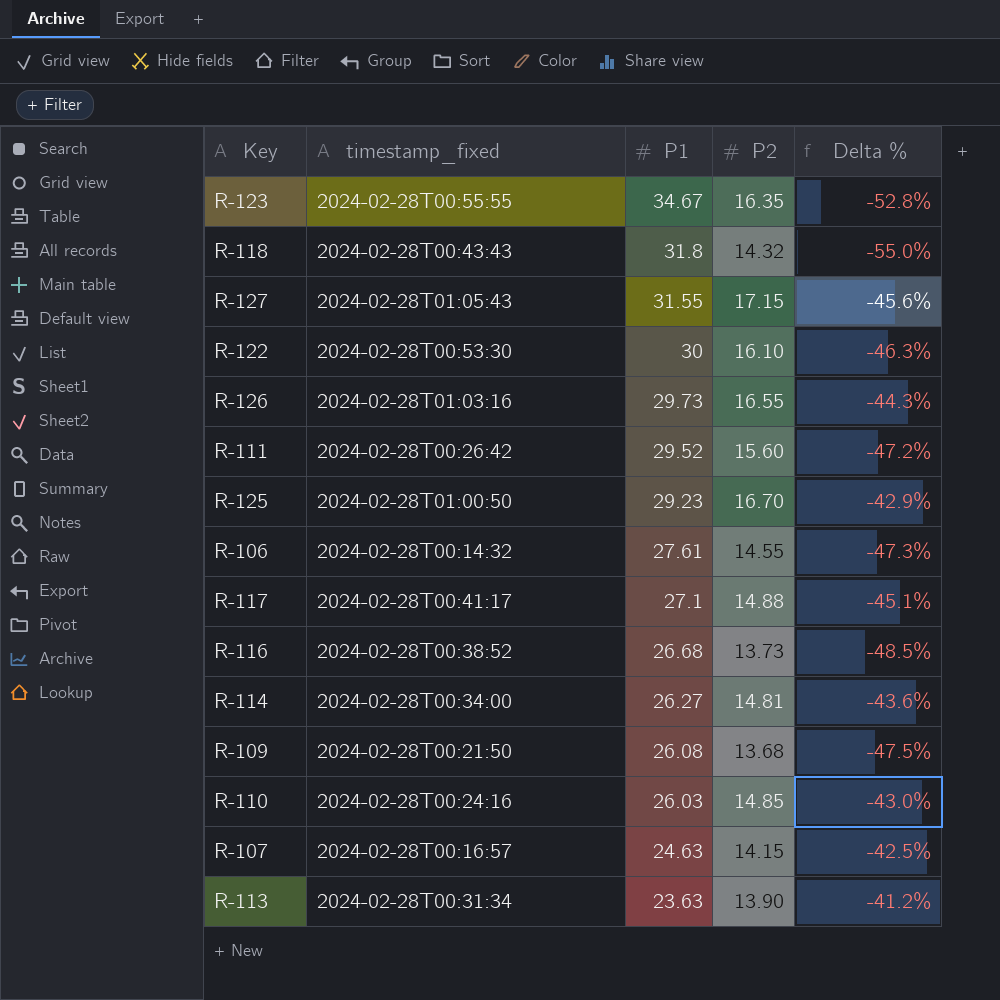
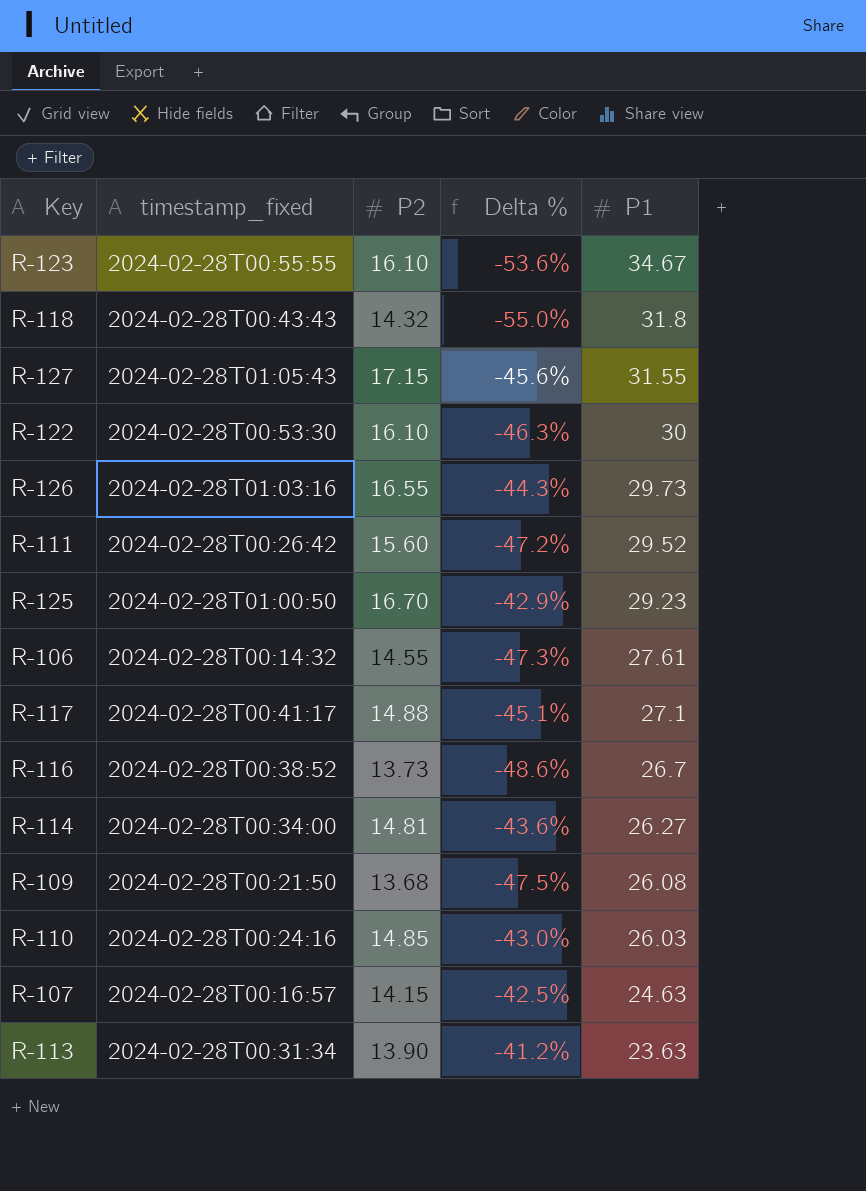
column P1 | position: 3 -> 5
R-123 | P2: 16.35 -> 16.10
R-123 | Delta %: -52.8% -> -53.6%
R-116 | Delta %: -48.5% -> -48.6%
R-116 | P1: 26.68 -> 26.7

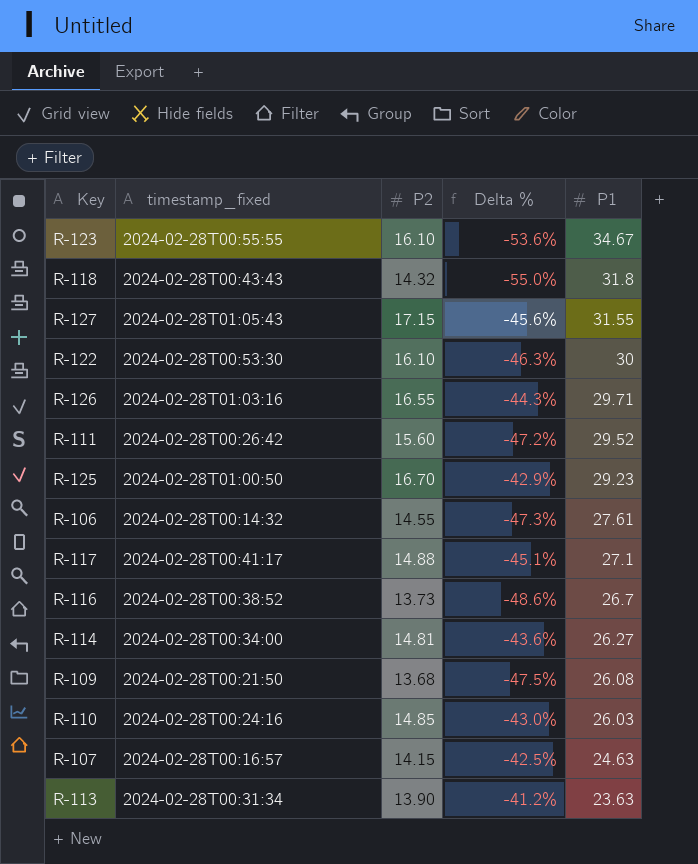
R-126 | P1: 29.73 -> 29.71

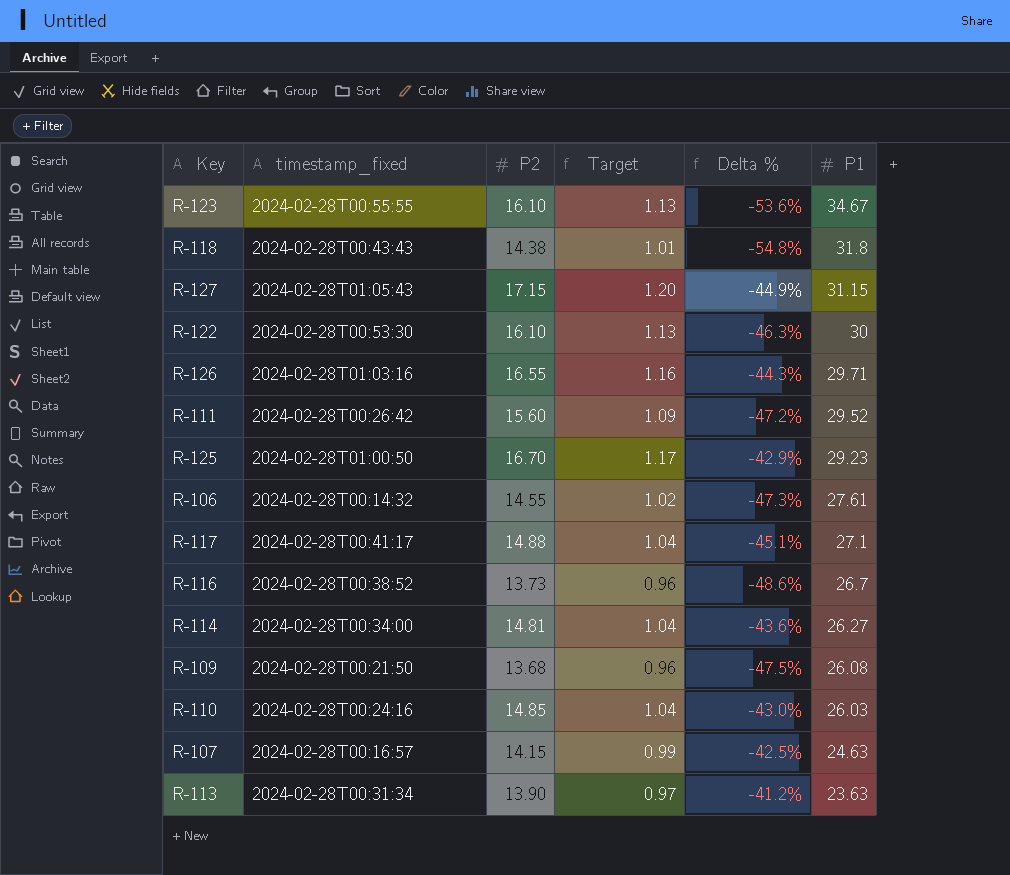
column Target | formula: none -> [P2] * 0.07
R-118 | P2: 14.32 -> 14.38
R-118 | Delta %: -55.0% -> -54.8%
R-127 | Delta %: -45.6% -> -44.9%
R-127 | P1: 31.55 -> 31.15

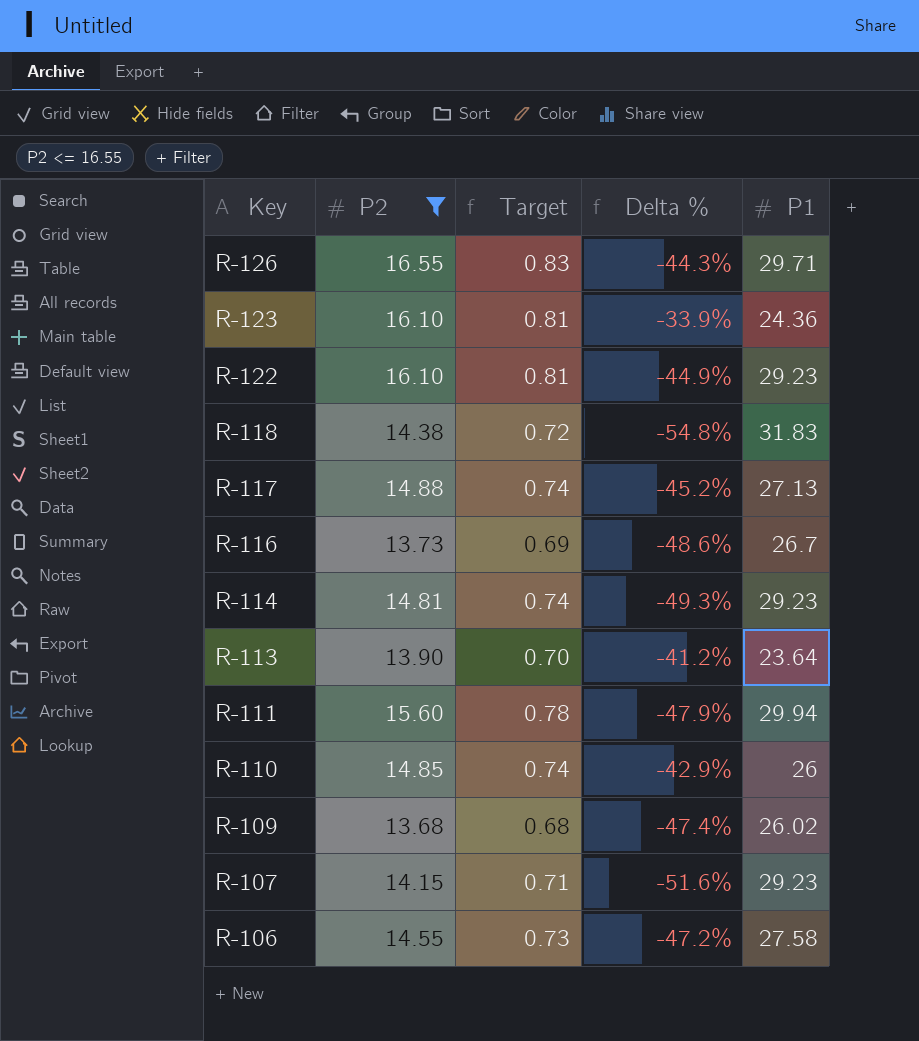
filter: none -> P2 <= 16.55
row order: P1 descending -> Key descending
column timestamp_fixed | position: 2 -> none
column Target | formula: [P2] * 0.07 -> [P2] * 0.05
R-123 | Delta %: -53.6% -> -33.9%
R-123 | P1: 34.67 -> 24.36
R-122 | Delta %: -46.3% -> -44.9%
R-122 | P1: 30 -> 29.23
R-118 | P1: 31.8 -> 31.83
R-117 | Delta %: -45.1% -> -45.2%
R-117 | P1: 27.1 -> 27.13
R-114 | Delta %: -43.6% -> -49.3%
R-114 | P1: 26.27 -> 29.23
R-113 | P1: 23.63 -> 23.64
R-111 | Delta %: -47.2% -> -47.9%
R-111 | P1: 29.52 -> 29.94
R-110 | Delta %: -43.0% -> -42.9%
R-110 | P1: 26.03 -> 26
R-109 | Delta %: -47.5% -> -47.4%
R-109 | P1: 26.08 -> 26.02
R-107 | Delta %: -42.5% -> -51.6%
R-107 | P1: 24.63 -> 29.23
R-106 | Delta %: -47.3% -> -47.2%
R-106 | P1: 27.61 -> 27.58

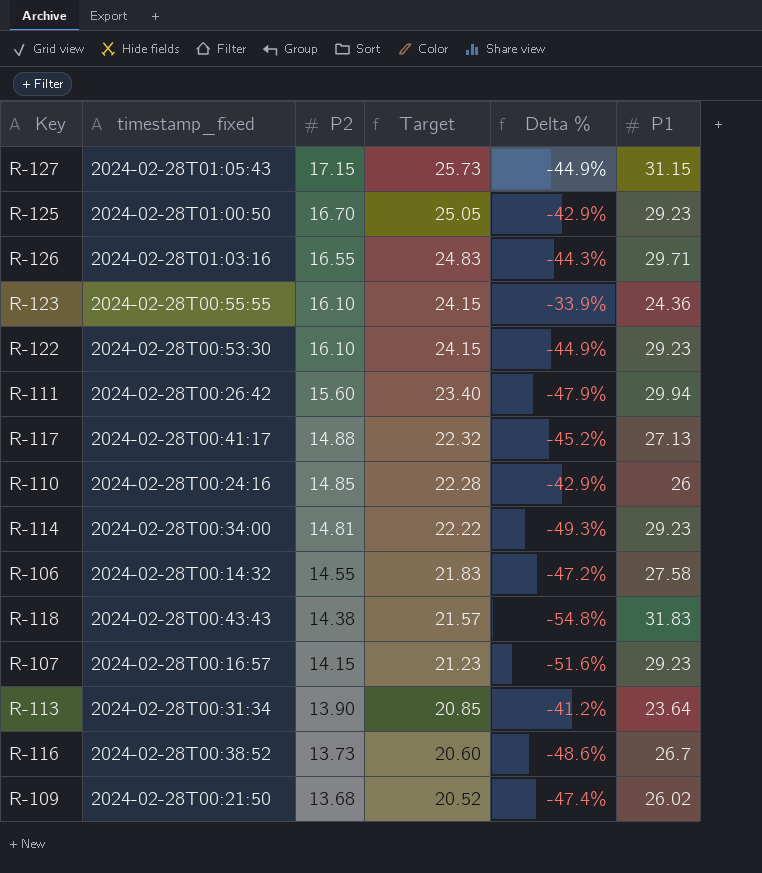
filter: P2 <= 16.55 -> none
row order: Key descending -> P2 descending
column timestamp_fixed | position: none -> 2
column Target | formula: [P2] * 0.05 -> [P2] * 1.5

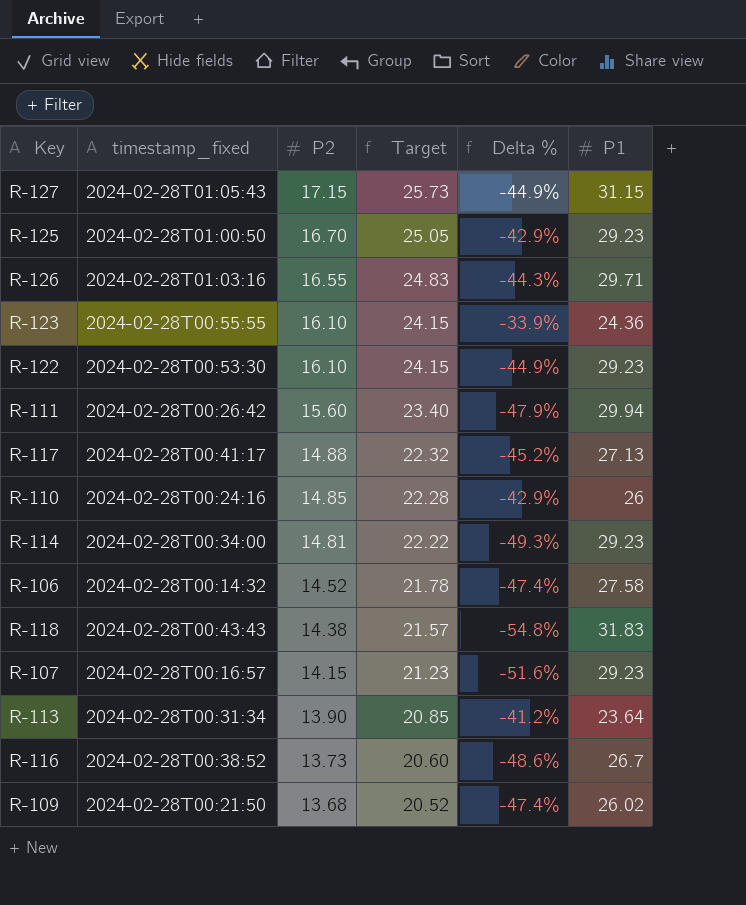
R-106 | P2: 14.55 -> 14.52
R-106 | Target: 21.83 -> 21.78
R-106 | Delta %: -47.2% -> -47.4%

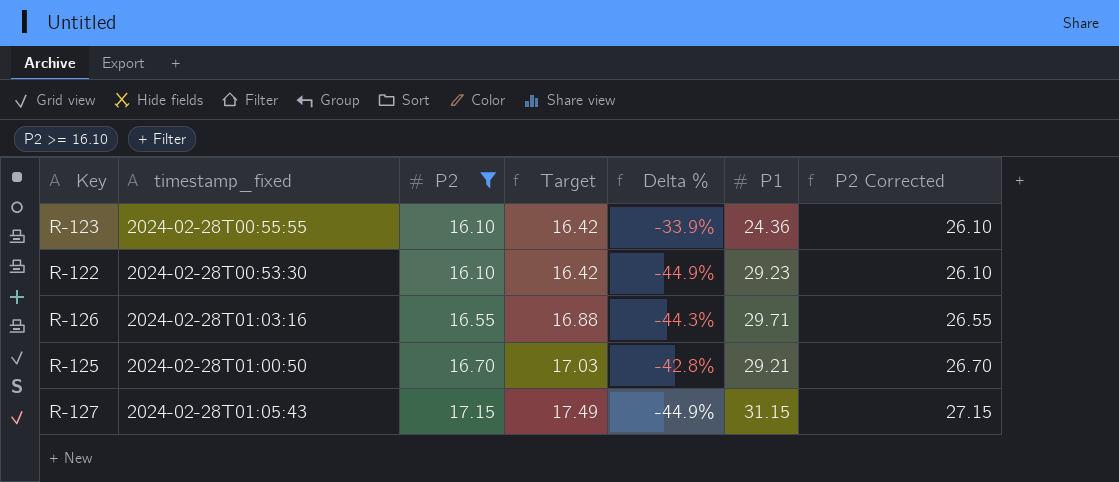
filter: none -> P2 >= 16.10
row order: P2 descending -> P2 ascending
column Target | formula: [P2] * 1.5 -> [P2] * 1.02
column P2 Corrected | formula: none -> [P2] + 10
R-125 | Delta %: -42.9% -> -42.8%
R-125 | P1: 29.23 -> 29.21

